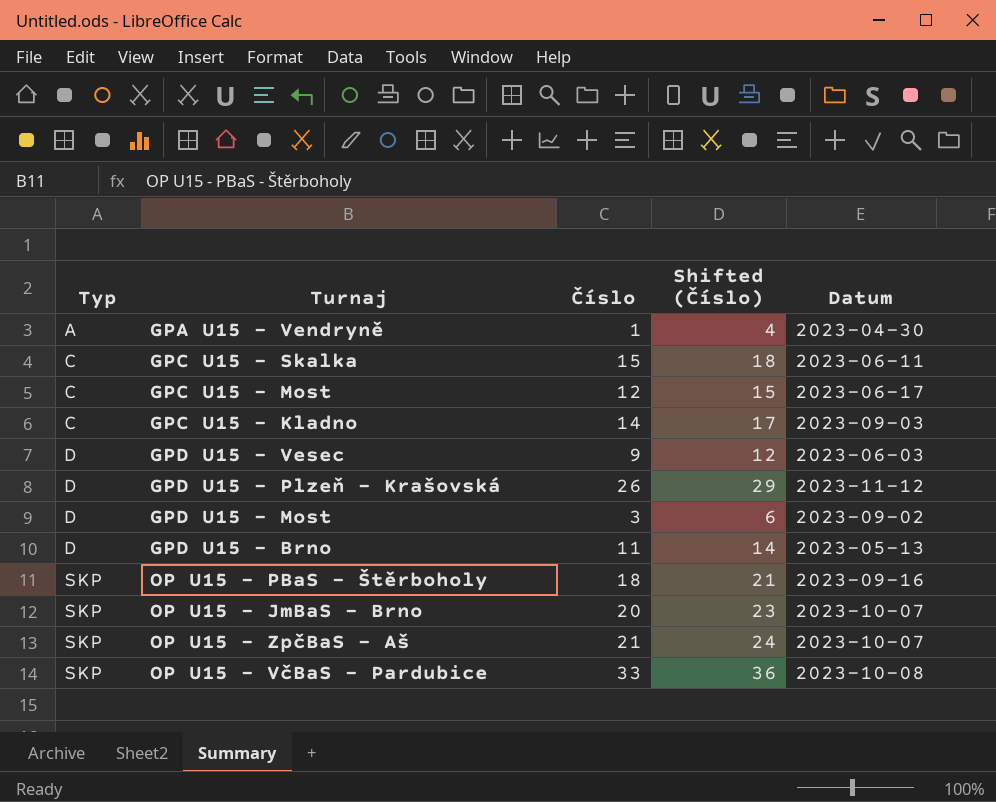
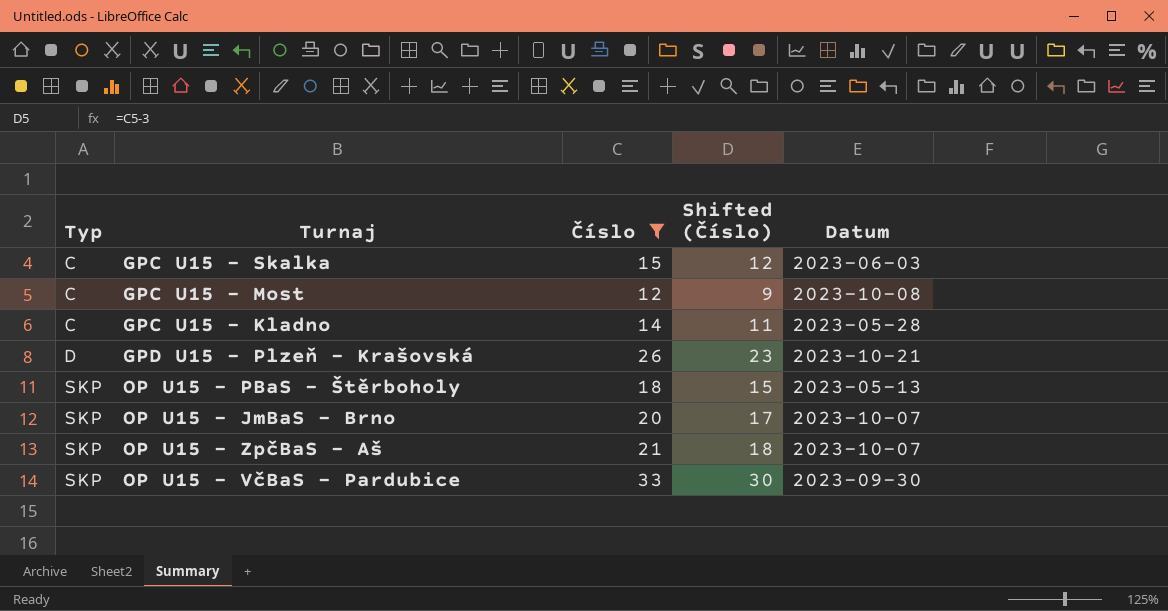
filter: none -> Číslo >= 12
column Shifted (Číslo) | formula: [Číslo] + 3 -> [Číslo] - 3
GPC U15 - Skalka | Datum: 2023-06-11 -> 2023-06-03
GPC U15 - Most | Datum: 2023-06-17 -> 2023-10-08
GPC U15 - Kladno | Datum: 2023-09-03 -> 2023-05-28
GPD U15 - Plzeň - Krašovská | Datum: 2023-11-12 -> 2023-10-21
OP U15 - PBaS - Štěrboholy | Datum: 2023-09-16 -> 2023-05-13
OP U15 - VčBaS - Pardubice | Datum: 2023-10-08 -> 2023-09-30

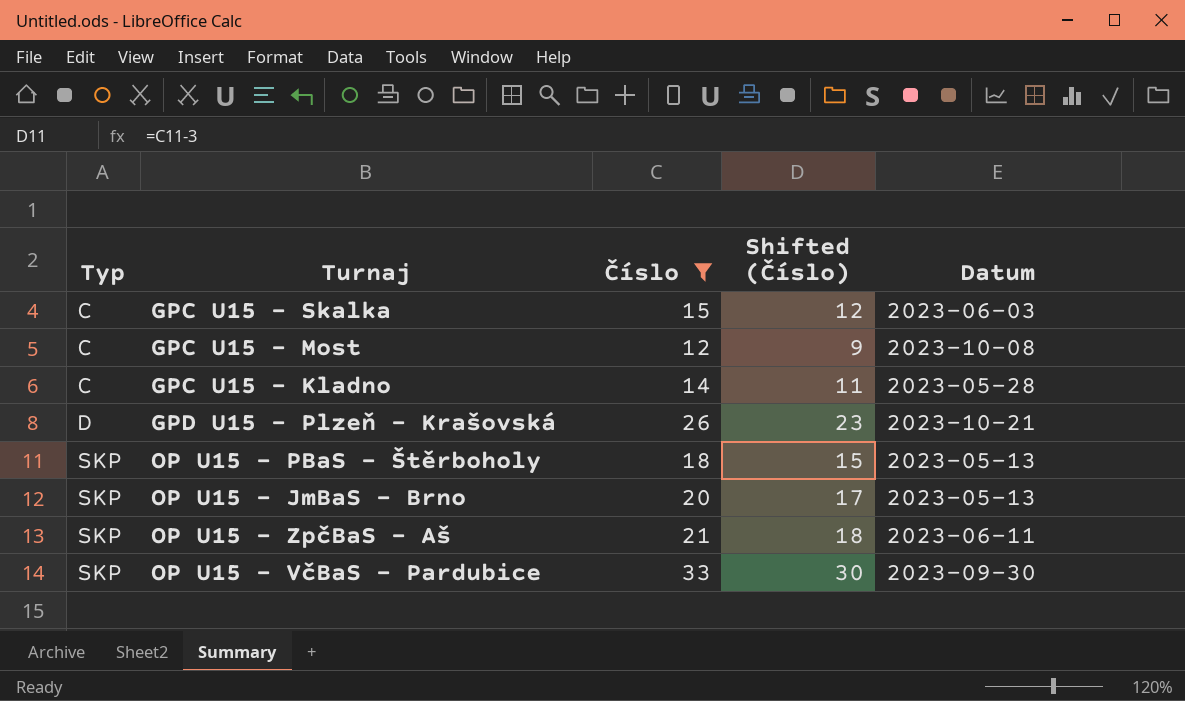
OP U15 - JmBaS - Brno | Datum: 2023-10-07 -> 2023-05-13
OP U15 - ZpčBaS - Aš | Datum: 2023-10-07 -> 2023-06-11

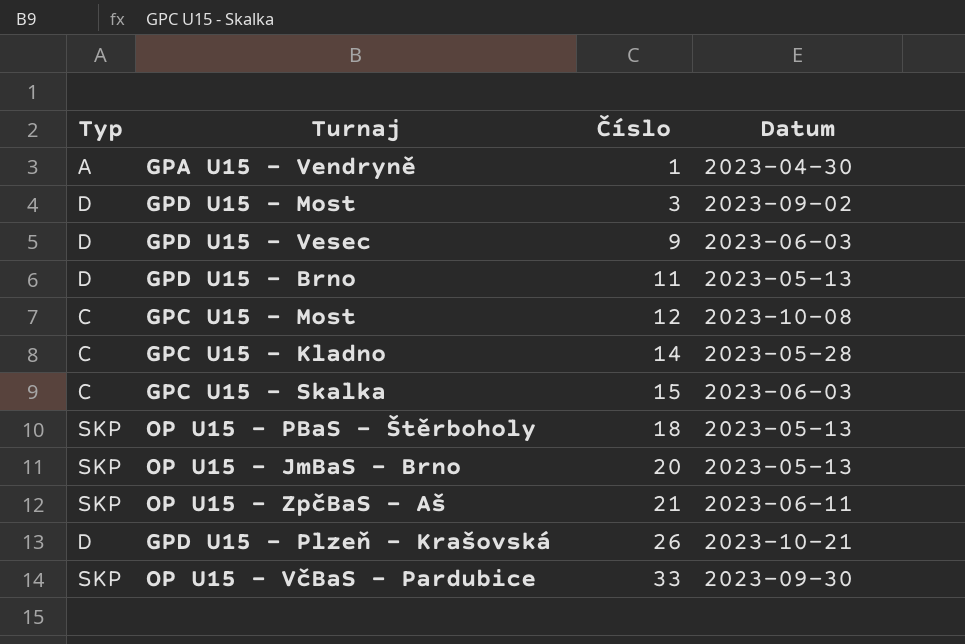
filter: Číslo >= 12 -> none
row order: Typ ascending -> Číslo ascending
column Shifted (Číslo) | formula: [Číslo] - 3 -> none

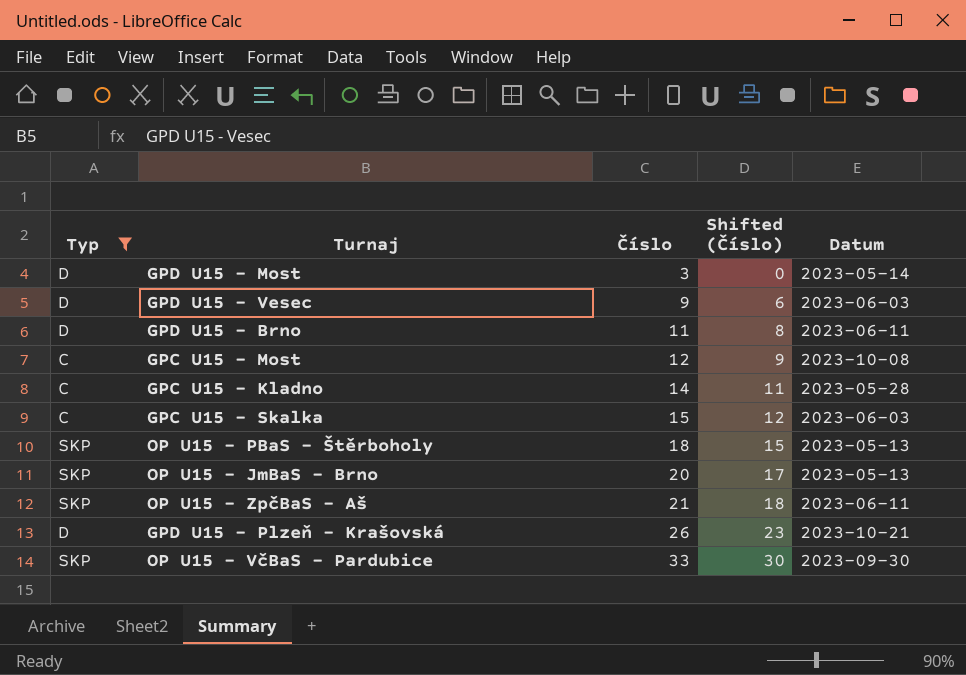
filter: none -> Typ != A
column Shifted (Číslo) | formula: none -> [Číslo] - 3
GPD U15 - Most | Datum: 2023-09-02 -> 2023-05-14
GPD U15 - Brno | Datum: 2023-05-13 -> 2023-06-11

